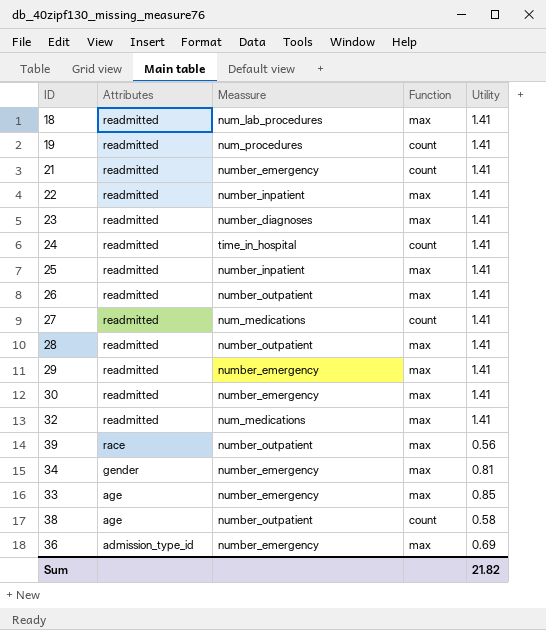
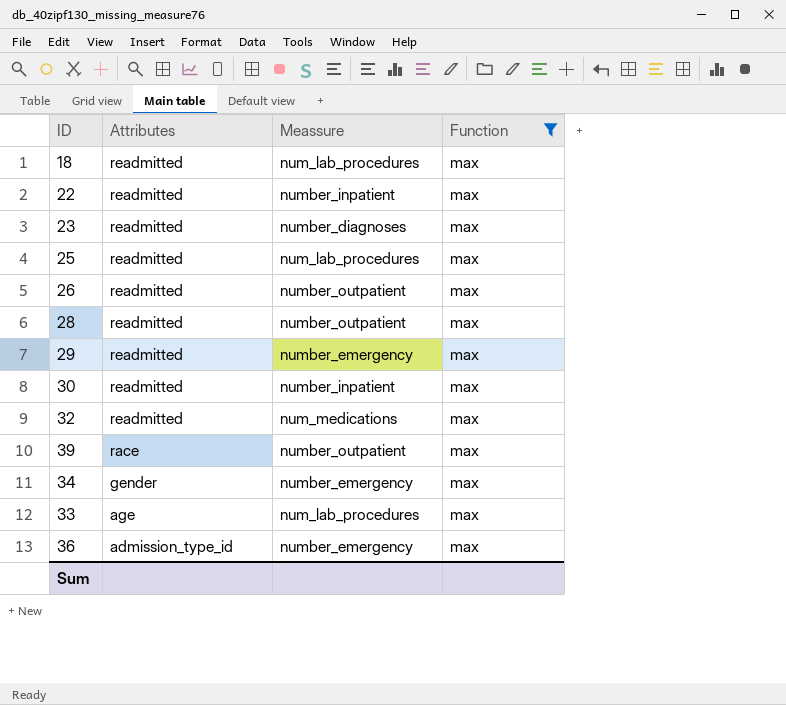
filter: none -> Function = max
column Utility | position: 5 -> none
25 | Meassure: number_inpatient -> num_lab_procedures
30 | Meassure: number_emergency -> number_inpatient
33 | Meassure: number_emergency -> num_lab_procedures

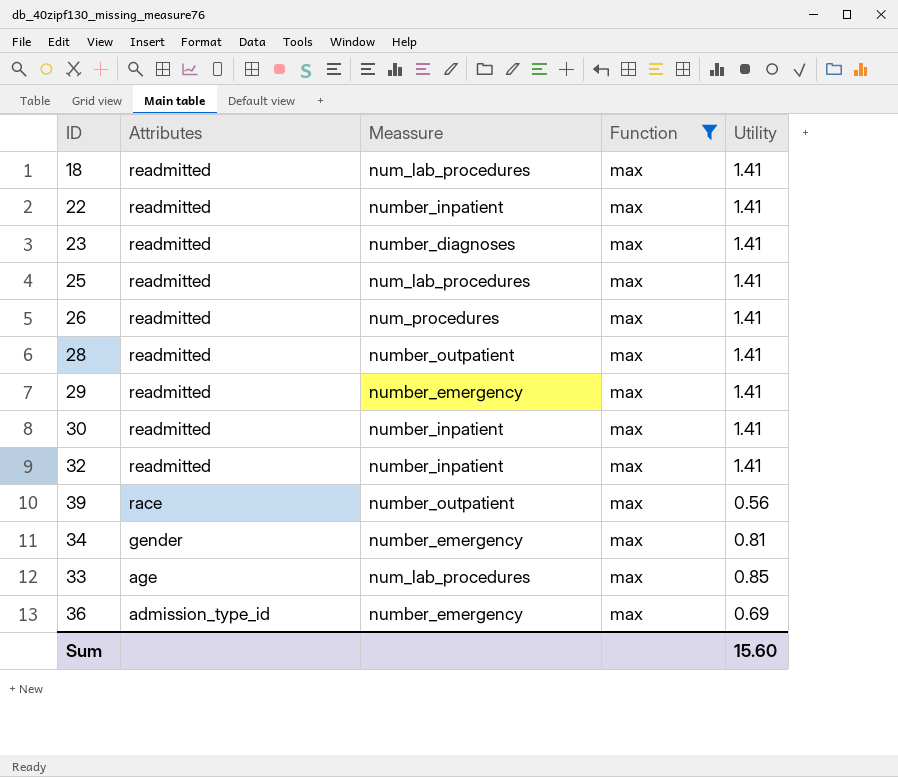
column Utility | position: none -> 5
26 | Meassure: number_outpatient -> num_procedures
32 | Meassure: num_medications -> number_inpatient

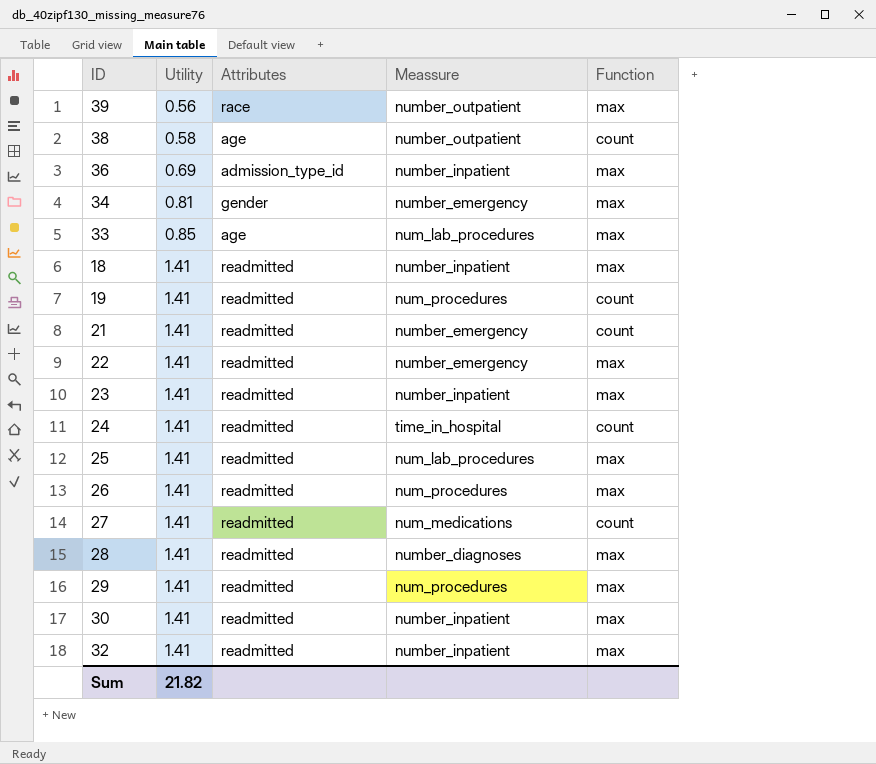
filter: Function = max -> none
row order: Attributes descending -> Utility ascending
column Utility | position: 5 -> 2
36 | Meassure: number_emergency -> number_inpatient
18 | Meassure: num_lab_procedures -> number_inpatient
22 | Meassure: number_inpatient -> number_emergency
23 | Meassure: number_diagnoses -> number_inpatient
28 | Meassure: number_outpatient -> number_diagnoses
29 | Meassure: number_emergency -> num_procedures
Sum | Utility: 15.60 -> 21.82

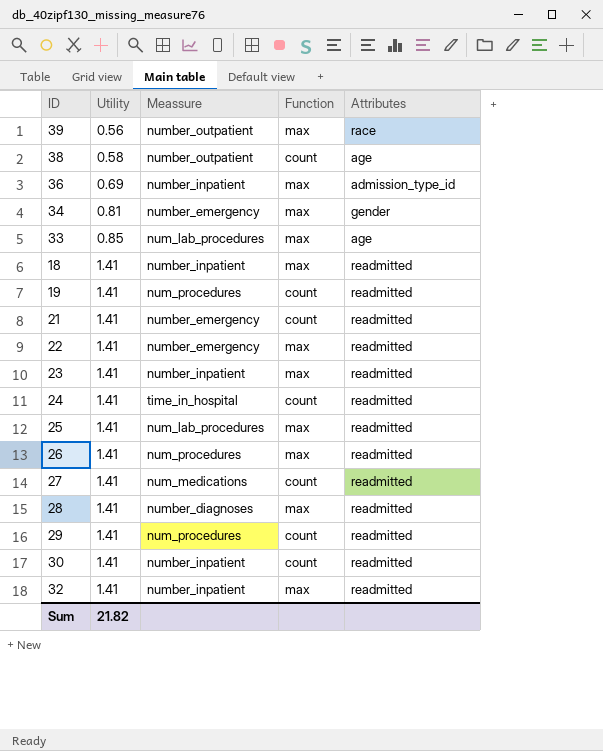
column Attributes | position: 3 -> 5
29 | Function: max -> count
30 | Function: max -> count

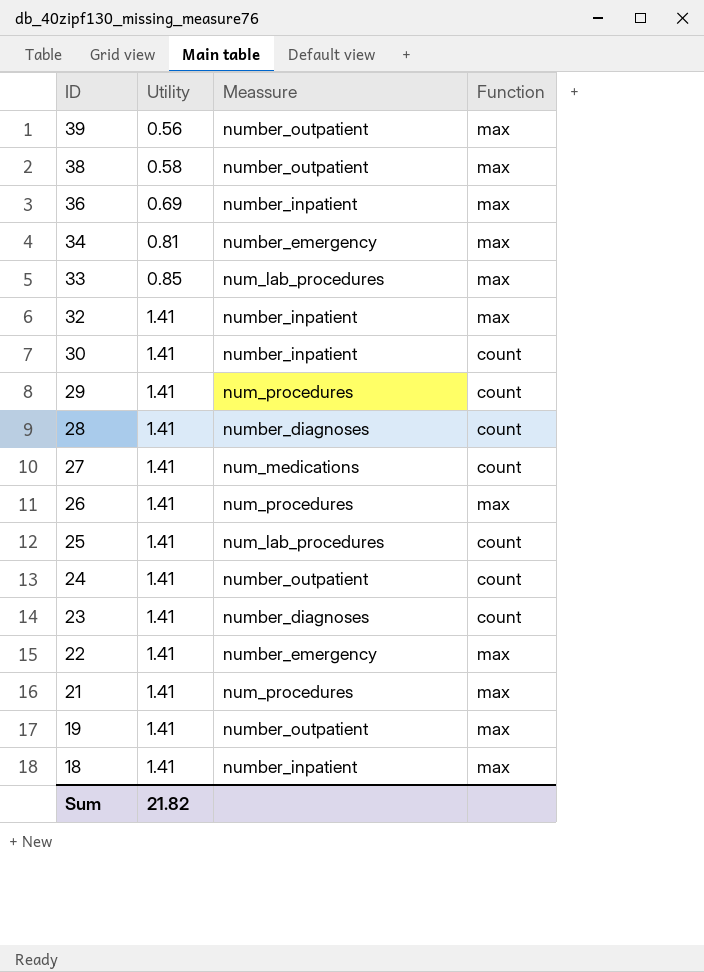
row order: Utility ascending -> ID descending
column Attributes | position: 5 -> none
38 | Function: count -> max
28 | Function: max -> count
25 | Function: max -> count
24 | Meassure: time_in_hospital -> number_outpatient
23 | Meassure: number_inpatient -> number_diagnoses
23 | Function: max -> count
21 | Meassure: number_emergency -> num_procedures
21 | Function: count -> max
19 | Meassure: num_procedures -> number_outpatient
19 | Function: count -> max

